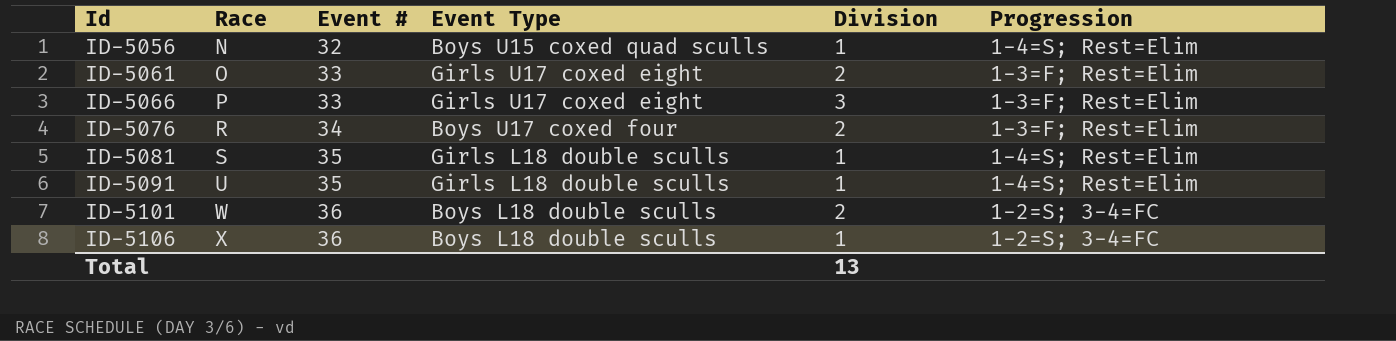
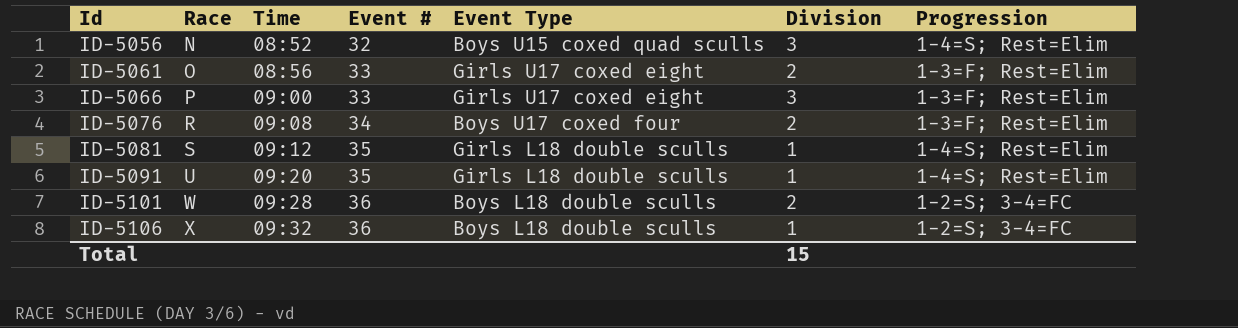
column Time | position: none -> 3
ID-5056 | Division: 1 -> 3
Total | Division: 13 -> 15

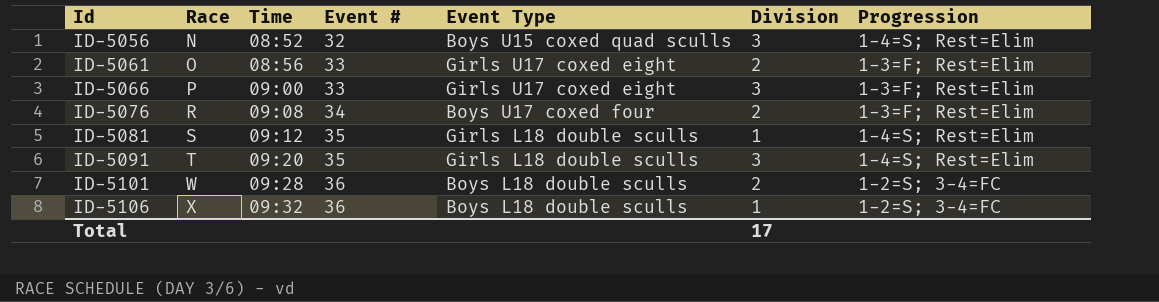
ID-5091 | Race: U -> T
ID-5091 | Division: 1 -> 3
Total | Division: 15 -> 17

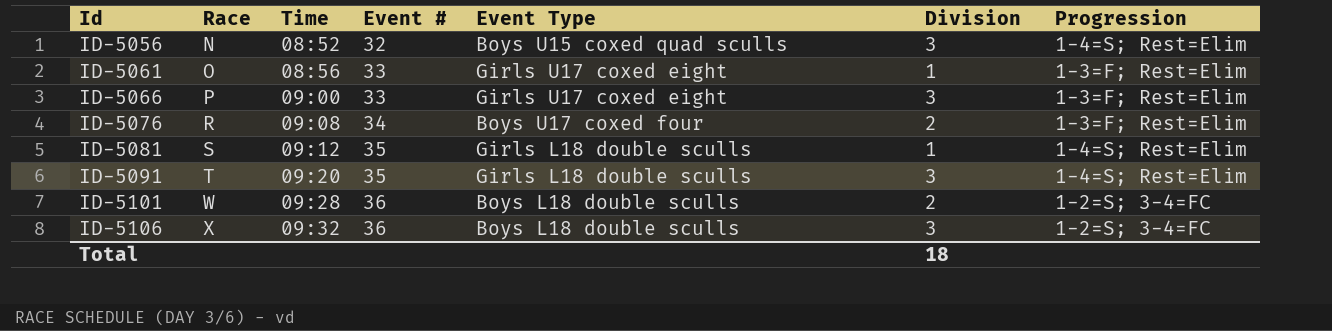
ID-5061 | Division: 2 -> 1
ID-5106 | Division: 1 -> 3
Total | Division: 17 -> 18

